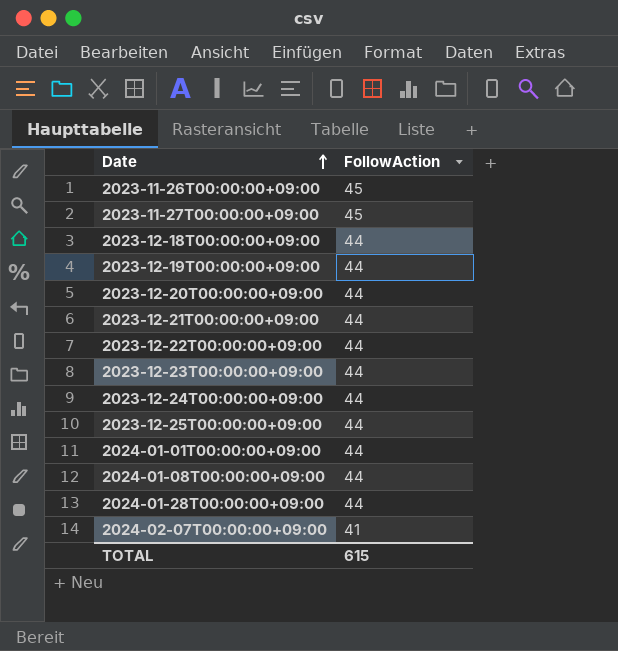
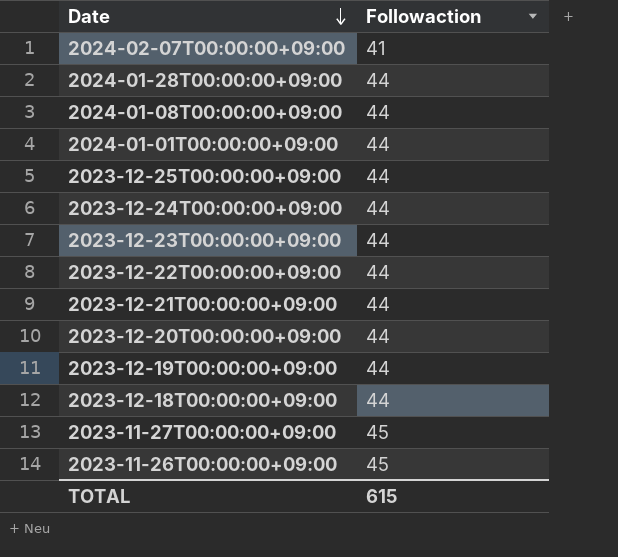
row order: Date ascending -> Date descending
column name: FollowAction -> Followaction

